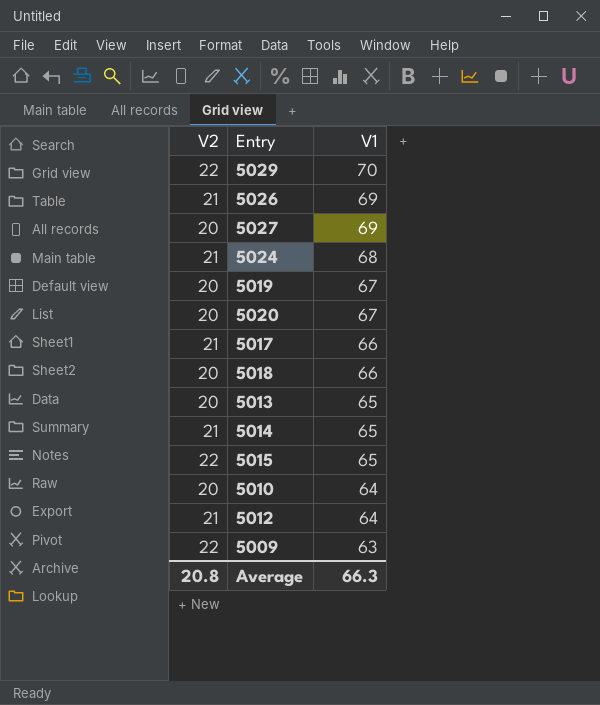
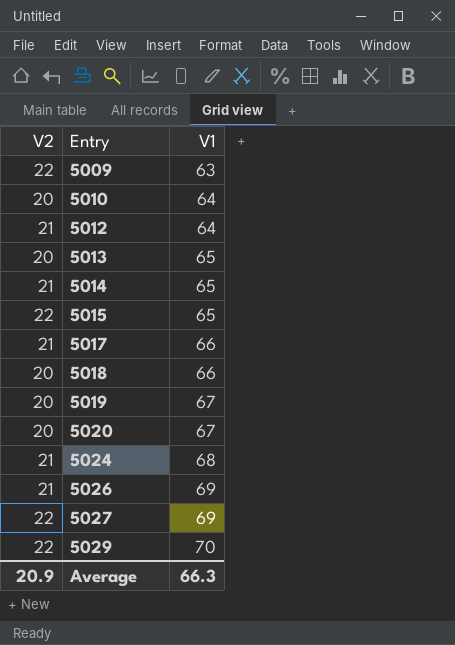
row order: V1 descending -> Entry ascending
5027 | V2: 20 -> 22
Average | V2: 20.8 -> 20.9

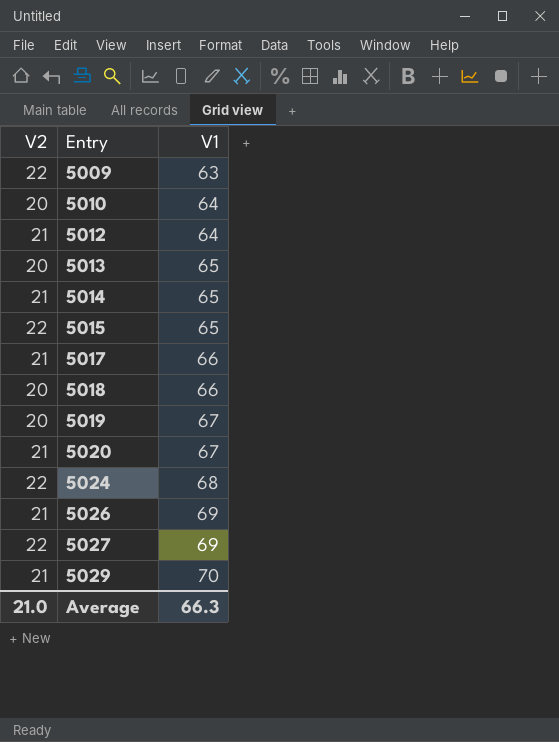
5020 | V2: 20 -> 21
5024 | V2: 21 -> 22
5029 | V2: 22 -> 21
Average | V2: 20.9 -> 21.0

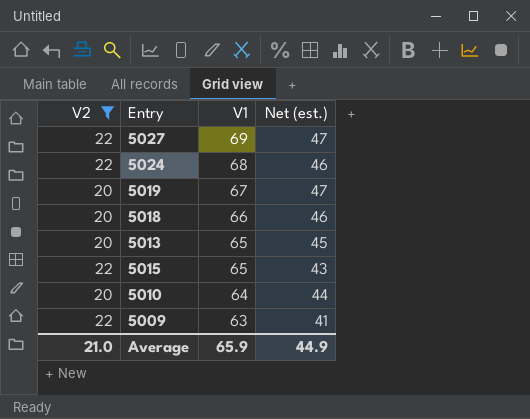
filter: none -> V2 != 21
row order: Entry ascending -> V1 descending
column Net (est.) | formula: none -> [V1] - [V2]
Average | V1: 66.3 -> 65.9

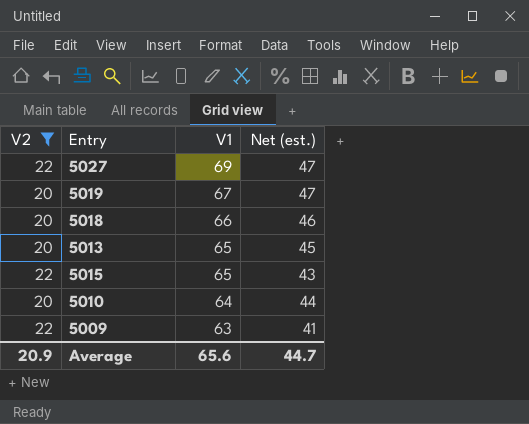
row 5024: 22 | 68 | 46 -> none
Average | V2: 21.0 -> 20.9
Average | V1: 65.9 -> 65.6
Average | Net (est.): 44.9 -> 44.7

